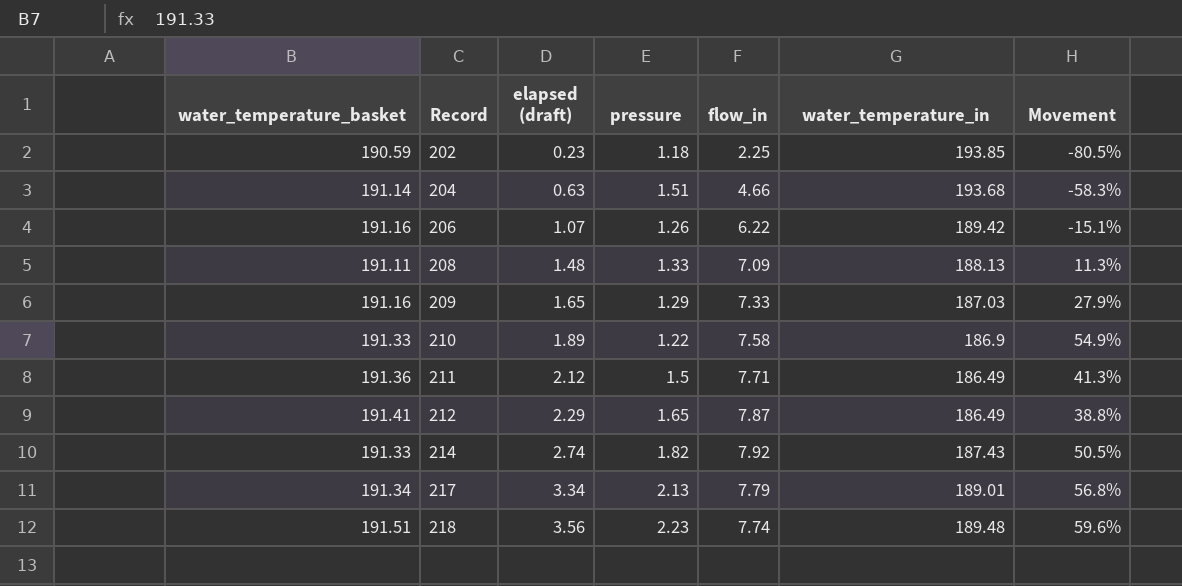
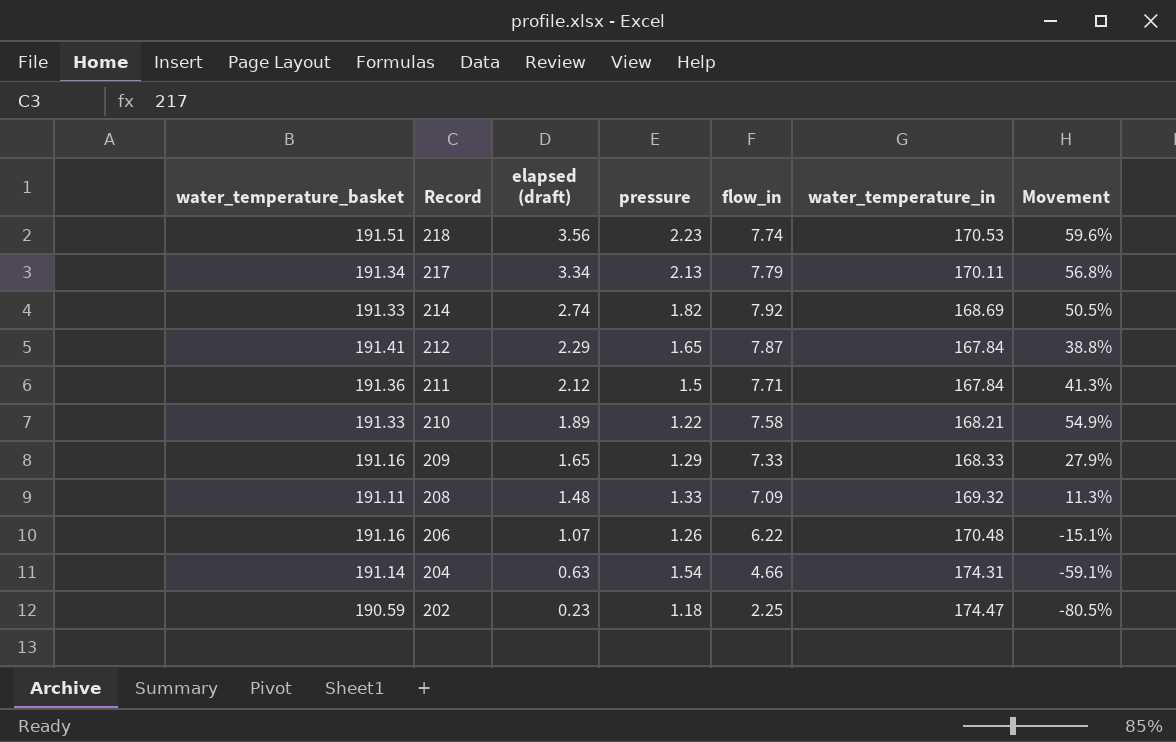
row order: Record ascending -> Record descending
218 | water_temperature_in: 189.48 -> 170.53
217 | water_temperature_in: 189.01 -> 170.11
214 | water_temperature_in: 187.43 -> 168.69
212 | water_temperature_in: 186.49 -> 167.84
211 | water_temperature_in: 186.49 -> 167.84
210 | water_temperature_in: 186.9 -> 168.21
209 | water_temperature_in: 187.03 -> 168.33
208 | water_temperature_in: 188.13 -> 169.32
206 | water_temperature_in: 189.42 -> 170.48
204 | pressure: 1.51 -> 1.54
204 | water_temperature_in: 193.68 -> 174.31
204 | Movement: -58.3% -> -59.1%
202 | water_temperature_in: 193.85 -> 174.47

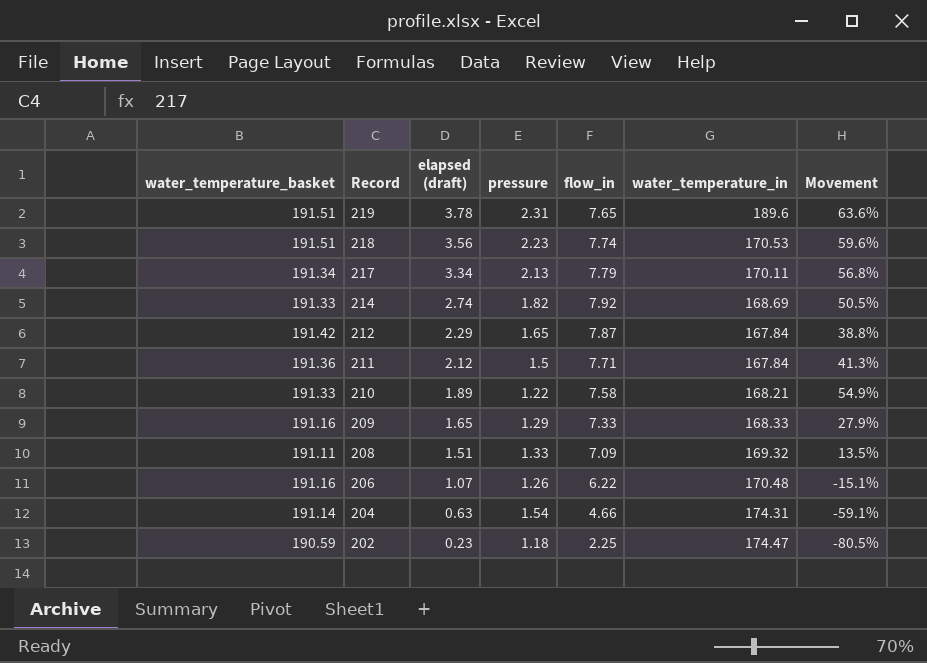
row 219: none -> 191.51 | 3.78 | 2.31 | 7.65 | 189.6 | 63.6%
212 | water_temperature_basket: 191.41 -> 191.42
208 | elapsed (draft): 1.48 -> 1.51
208 | Movement: 11.3% -> 13.5%

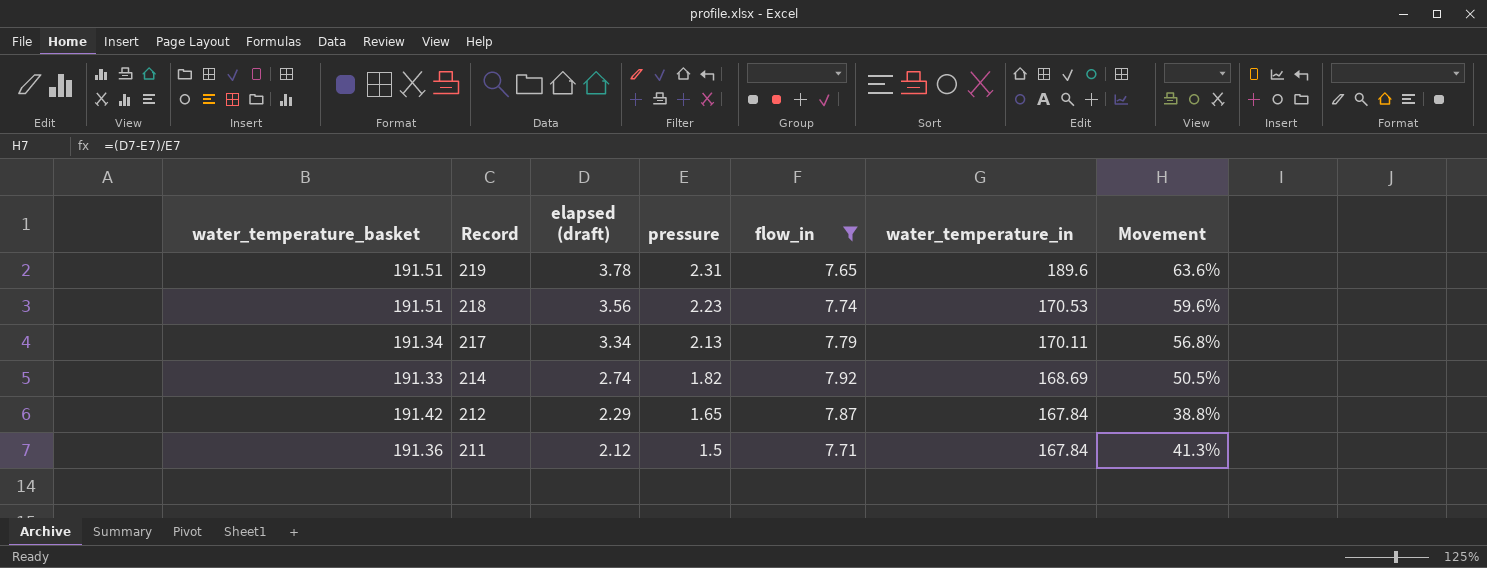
filter: none -> flow_in >= 7.65

